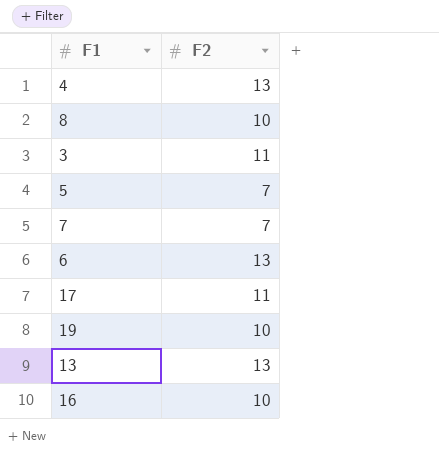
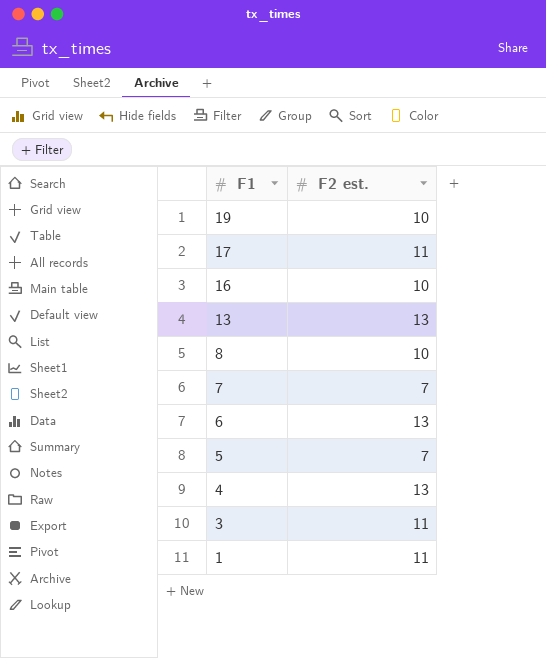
row order: none -> F1 descending
column name: F2 -> F2 est.
row 1: none -> 11

